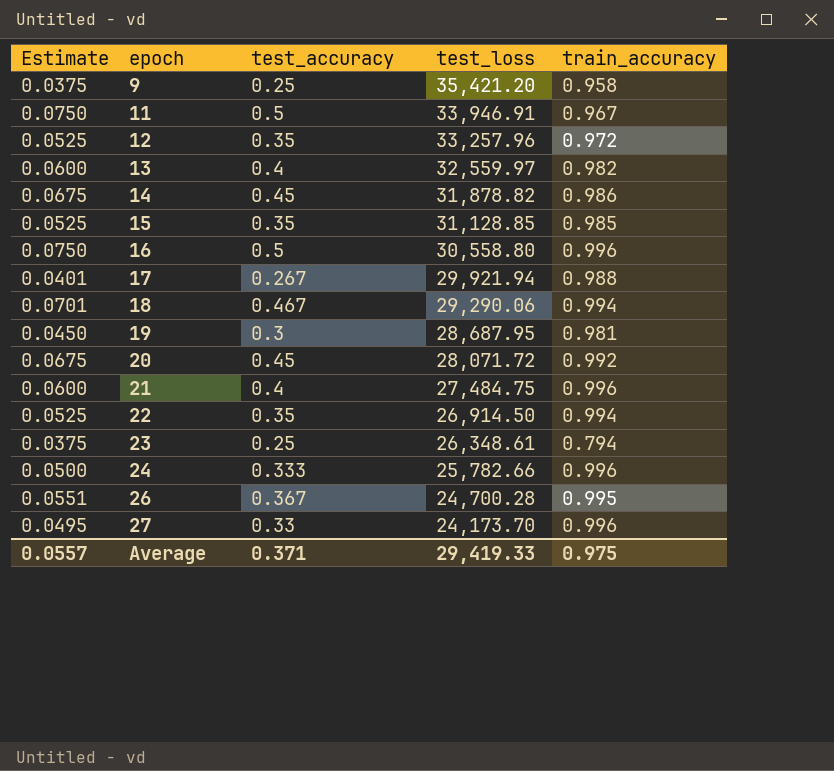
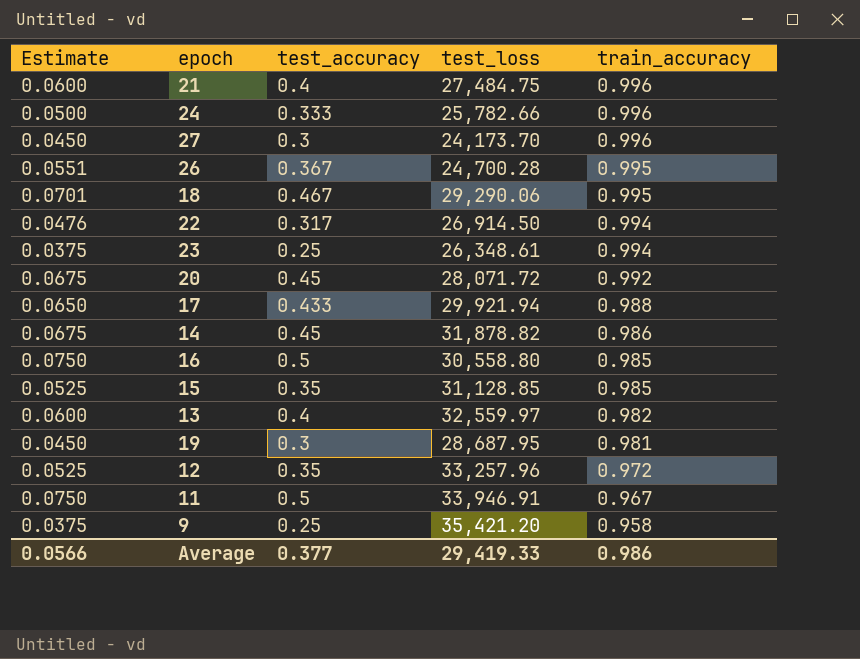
row order: epoch ascending -> train_accuracy descending
27 | Estimate: 0.0495 -> 0.0450
27 | test_accuracy: 0.33 -> 0.3
18 | train_accuracy: 0.994 -> 0.995
22 | Estimate: 0.0525 -> 0.0476
22 | test_accuracy: 0.35 -> 0.317
23 | train_accuracy: 0.794 -> 0.994
17 | Estimate: 0.0401 -> 0.0650
17 | test_accuracy: 0.267 -> 0.433
16 | train_accuracy: 0.996 -> 0.985
Average | Estimate: 0.0557 -> 0.0566
Average | test_accuracy: 0.371 -> 0.377
Average | train_accuracy: 0.975 -> 0.986

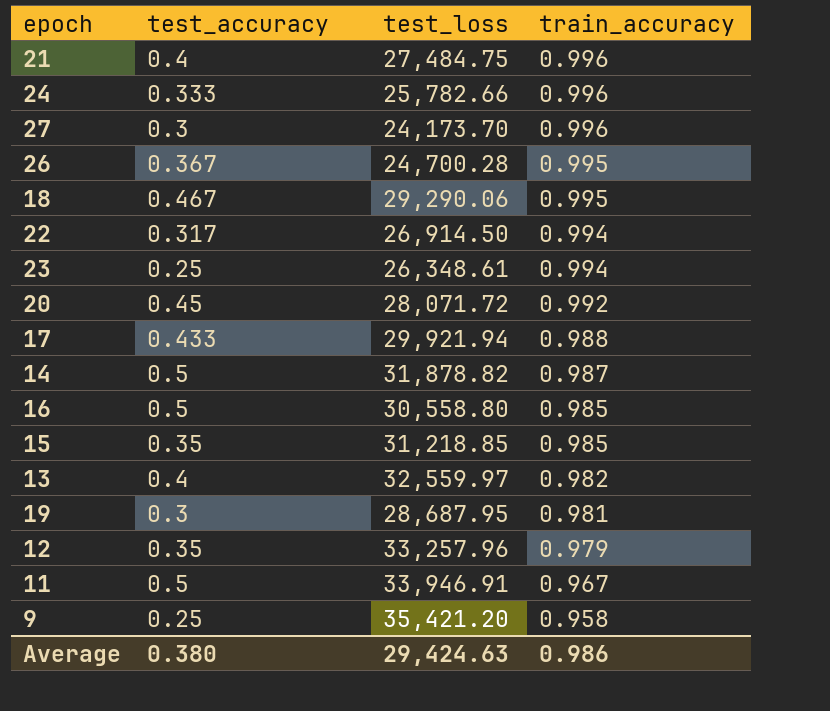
column Estimate | formula: [test_accuracy] * 0.15 -> none
14 | test_accuracy: 0.45 -> 0.5
14 | train_accuracy: 0.986 -> 0.987
15 | test_loss: 31,128.85 -> 31,218.85
12 | train_accuracy: 0.972 -> 0.979
Average | test_accuracy: 0.377 -> 0.380
Average | test_loss: 29,419.33 -> 29,424.63

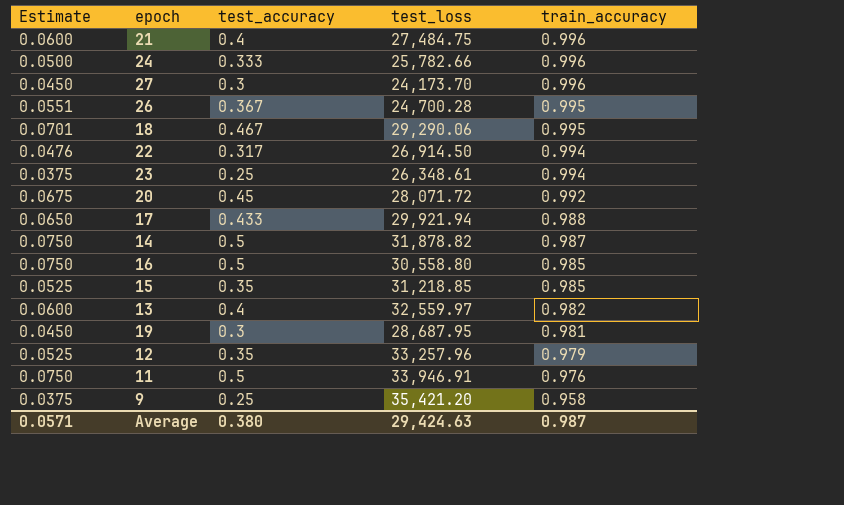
column Estimate | formula: none -> [test_accuracy] * 0.15
11 | train_accuracy: 0.967 -> 0.976
Average | train_accuracy: 0.986 -> 0.987

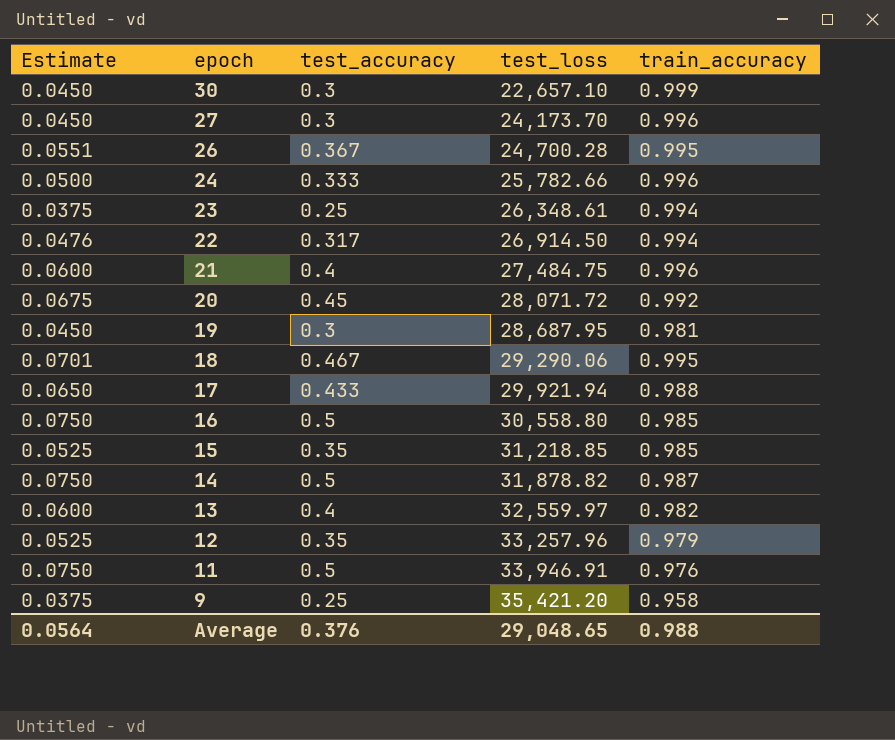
row order: train_accuracy descending -> epoch descending
row 30: none -> 0.0450 | 0.3 | 22,657.10 | 0.999
Average | Estimate: 0.0571 -> 0.0564
Average | test_accuracy: 0.380 -> 0.376
Average | test_loss: 29,424.63 -> 29,048.65
Average | train_accuracy: 0.987 -> 0.988

